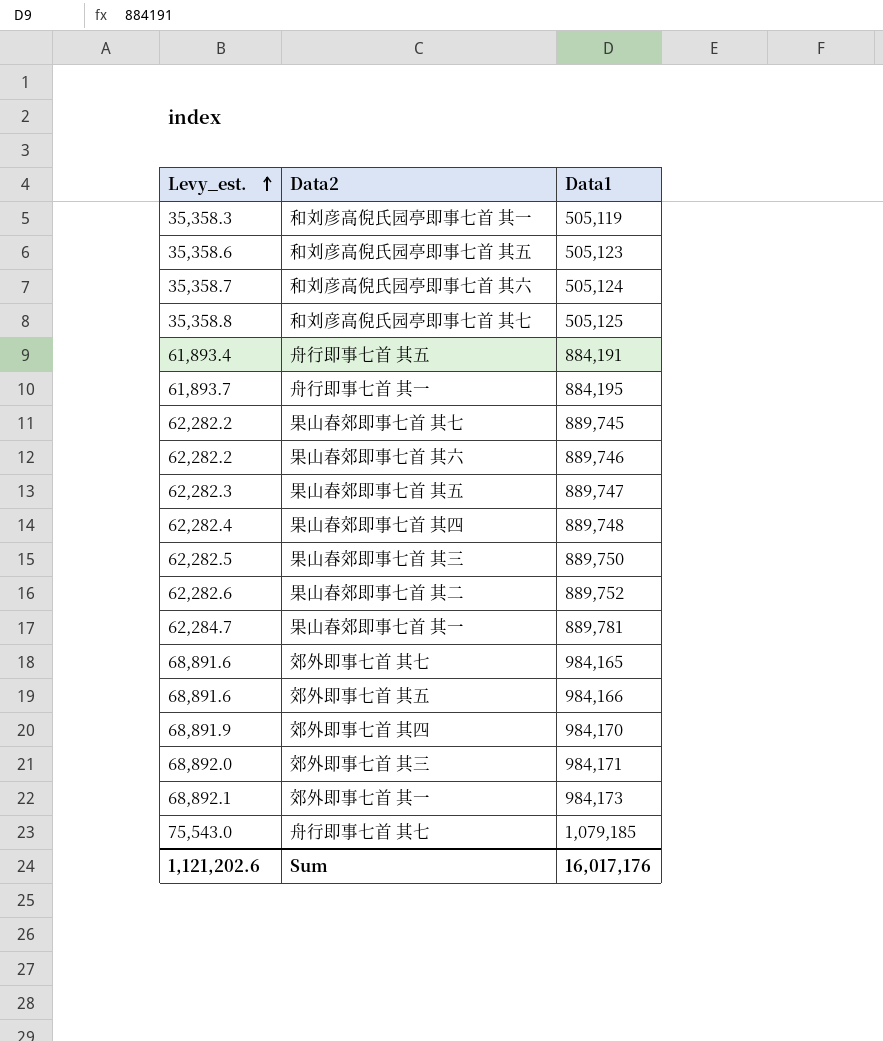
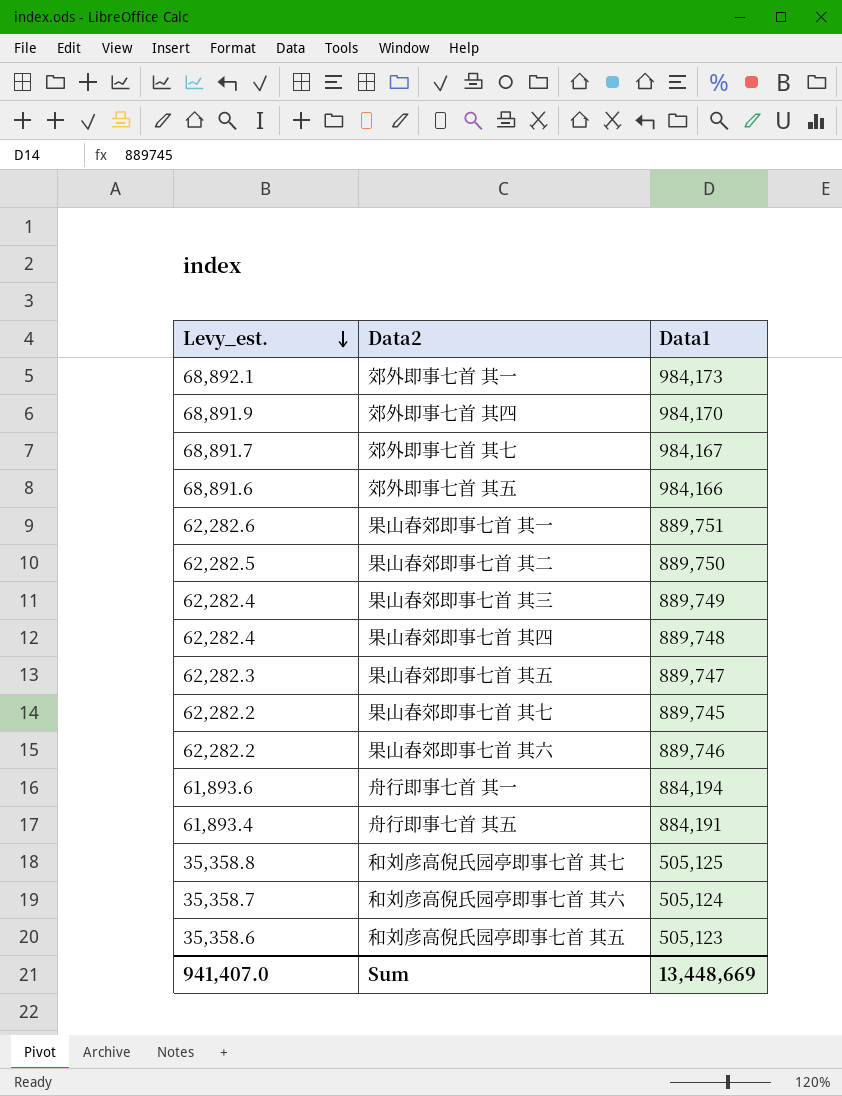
row order: Levy_est. ascending -> Levy_est. descending
row 和刘彦高倪氏园亭即事七首 其一: 35,358.3 | 505,119 -> none
row 郊外即事七首 其三: 68,892.0 | 984,171 -> none
row 舟行即事七首 其七: 75,543.0 | 1,079,185 -> none
郊外即事七首 其七 | Levy_est.: 68,891.6 -> 68,891.7
郊外即事七首 其七 | Data1: 984,165 -> 984,167
果山春郊即事七首 其一 | Levy_est.: 62,284.7 -> 62,282.6
果山春郊即事七首 其一 | Data1: 889,781 -> 889,751
果山春郊即事七首 其二 | Levy_est.: 62,282.6 -> 62,282.5
果山春郊即事七首 其二 | Data1: 889,752 -> 889,750
果山春郊即事七首 其三 | Levy_est.: 62,282.5 -> 62,282.4
果山春郊即事七首 其三 | Data1: 889,750 -> 889,749
舟行即事七首 其一 | Levy_est.: 61,893.7 -> 61,893.6
舟行即事七首 其一 | Data1: 884,195 -> 884,194
Sum | Levy_est.: 1,121,202.6 -> 941,407.0
Sum | Data1: 16,017,176 -> 13,448,669

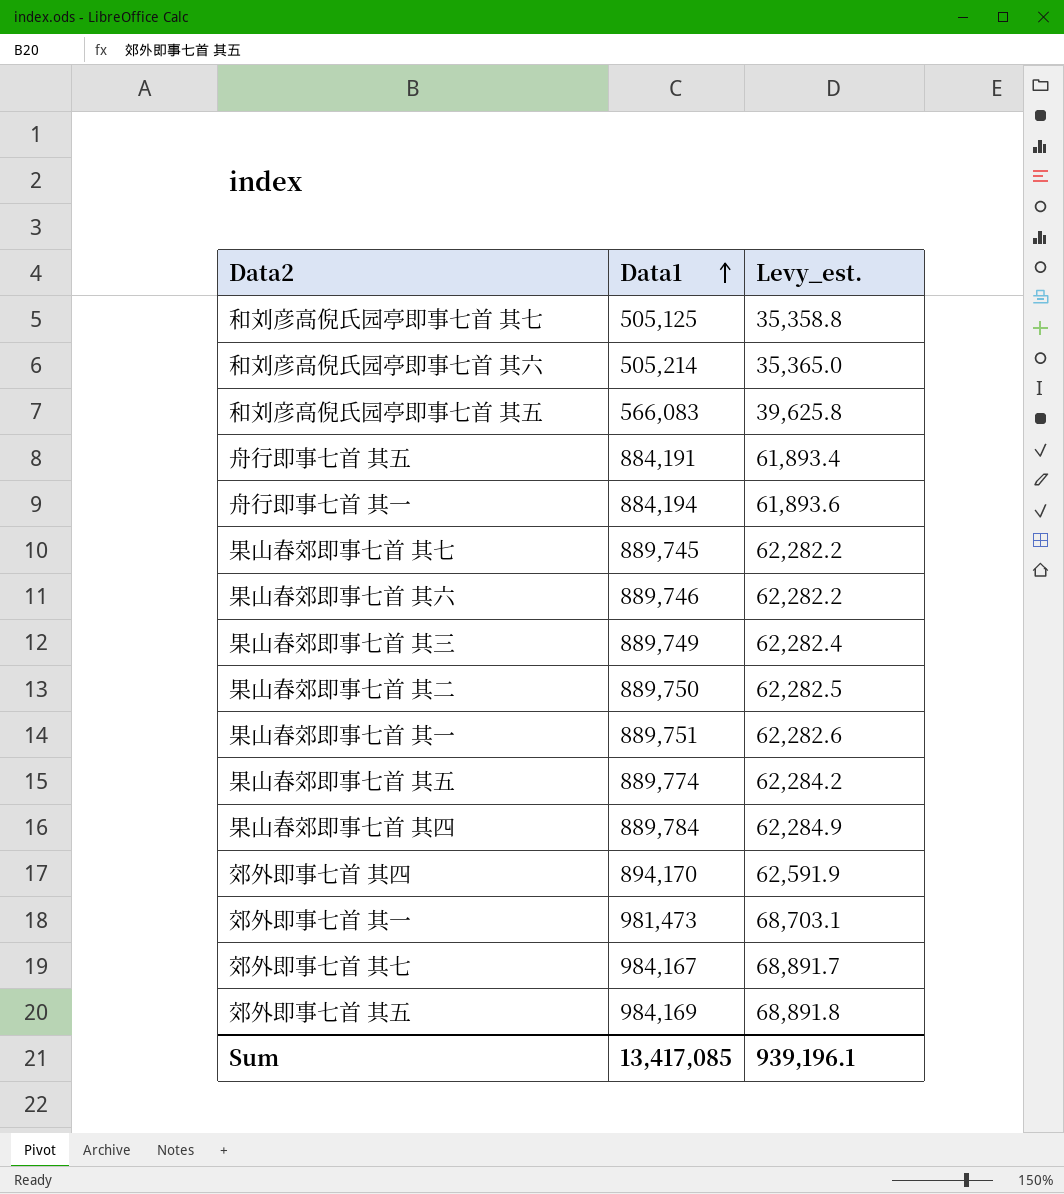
row order: Levy_est. descending -> Data1 ascending
column Levy_est. | position: 1 -> 3
和刘彦高倪氏园亭即事七首 其六 | Data1: 505,124 -> 505,214
和刘彦高倪氏园亭即事七首 其六 | Levy_est.: 35,358.7 -> 35,365.0
和刘彦高倪氏园亭即事七首 其五 | Data1: 505,123 -> 566,083
和刘彦高倪氏园亭即事七首 其五 | Levy_est.: 35,358.6 -> 39,625.8
果山春郊即事七首 其五 | Data1: 889,747 -> 889,774
果山春郊即事七首 其五 | Levy_est.: 62,282.3 -> 62,284.2
果山春郊即事七首 其四 | Data1: 889,748 -> 889,784
果山春郊即事七首 其四 | Levy_est.: 62,282.4 -> 62,284.9
郊外即事七首 其四 | Data1: 984,170 -> 894,170
郊外即事七首 其四 | Levy_est.: 68,891.9 -> 62,591.9
郊外即事七首 其一 | Data1: 984,173 -> 981,473
郊外即事七首 其一 | Levy_est.: 68,892.1 -> 68,703.1
郊外即事七首 其五 | Data1: 984,166 -> 984,169
郊外即事七首 其五 | Levy_est.: 68,891.6 -> 68,891.8
Sum | Data1: 13,448,669 -> 13,417,085
Sum | Levy_est.: 941,407.0 -> 939,196.1

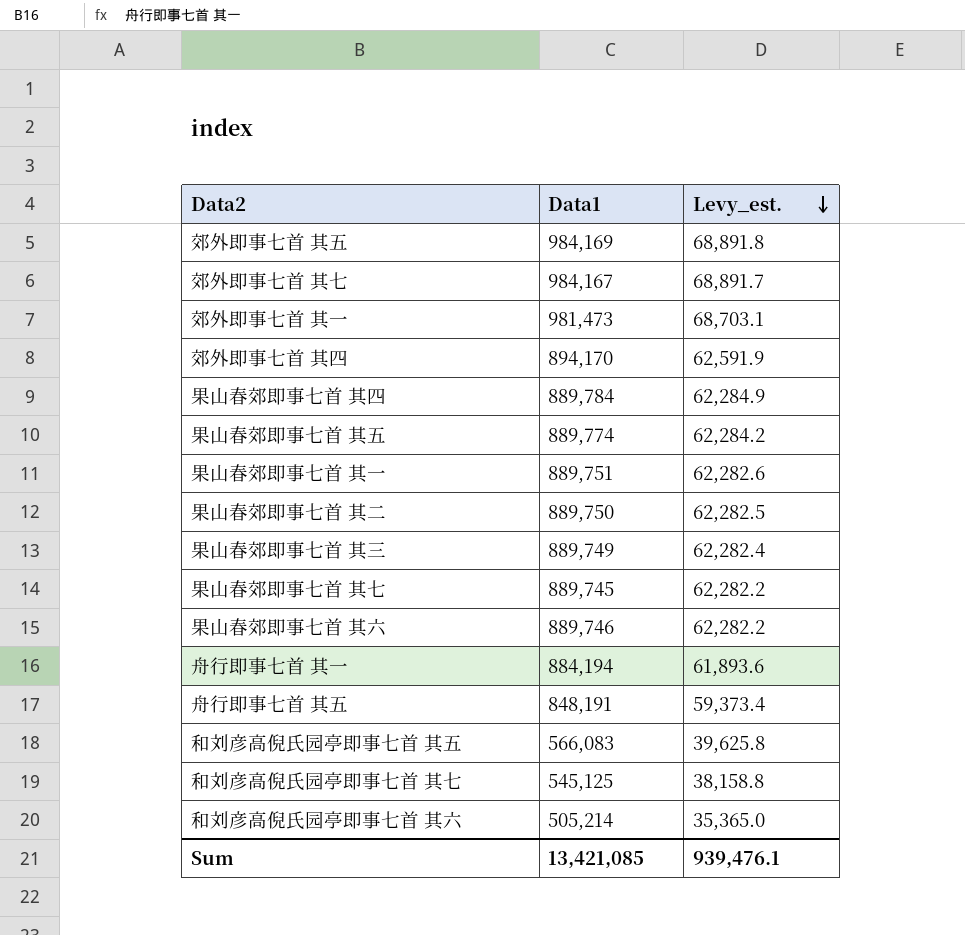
row order: Data1 ascending -> Levy_est. descending
舟行即事七首 其五 | Data1: 884,191 -> 848,191
舟行即事七首 其五 | Levy_est.: 61,893.4 -> 59,373.4
和刘彦高倪氏园亭即事七首 其七 | Data1: 505,125 -> 545,125
和刘彦高倪氏园亭即事七首 其七 | Levy_est.: 35,358.8 -> 38,158.8
Sum | Data1: 13,417,085 -> 13,421,085
Sum | Levy_est.: 939,196.1 -> 939,476.1

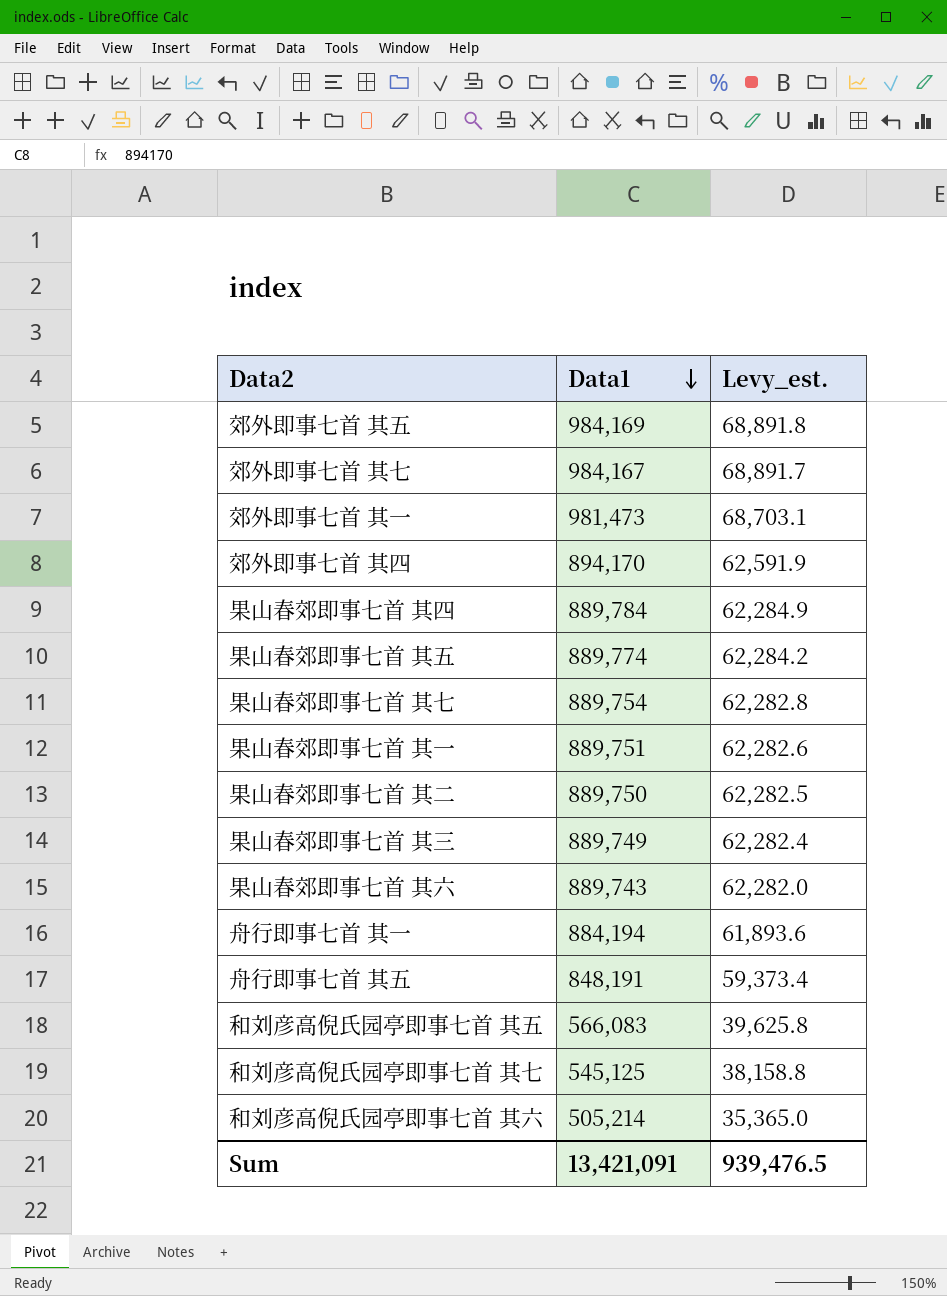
row order: Levy_est. descending -> Data1 descending
果山春郊即事七首 其七 | Data1: 889,745 -> 889,754
果山春郊即事七首 其七 | Levy_est.: 62,282.2 -> 62,282.8
果山春郊即事七首 其六 | Data1: 889,746 -> 889,743
果山春郊即事七首 其六 | Levy_est.: 62,282.2 -> 62,282.0
Sum | Data1: 13,421,085 -> 13,421,091
Sum | Levy_est.: 939,476.1 -> 939,476.5

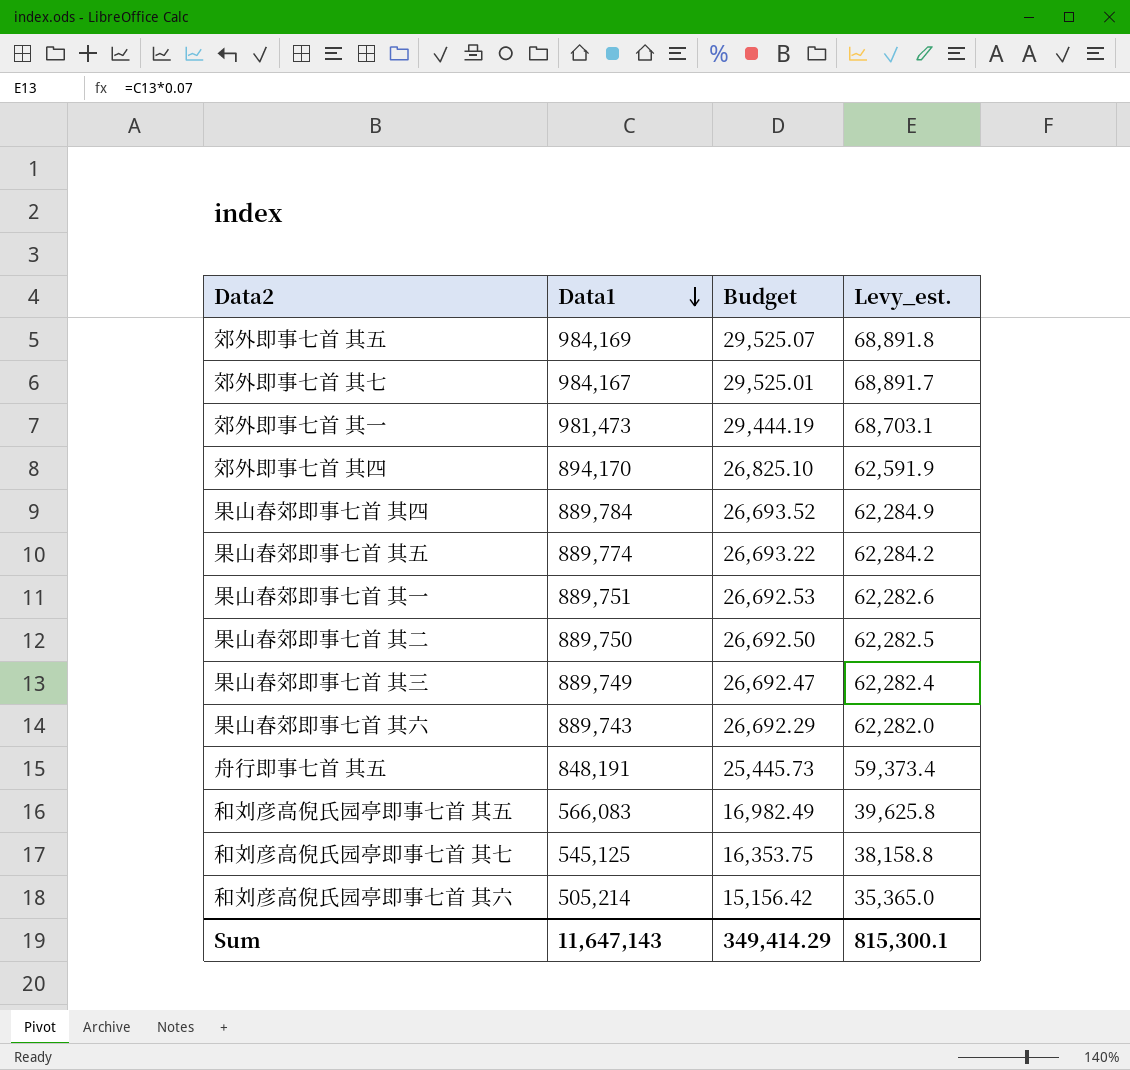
column Budget | formula: none -> [Data1] * 0.03
row 果山春郊即事七首 其七: 889,754 | 62,282.8 -> none
row 舟行即事七首 其一: 884,194 | 61,893.6 -> none
Sum | Data1: 13,421,091 -> 11,647,143
Sum | Levy_est.: 939,476.5 -> 815,300.1

